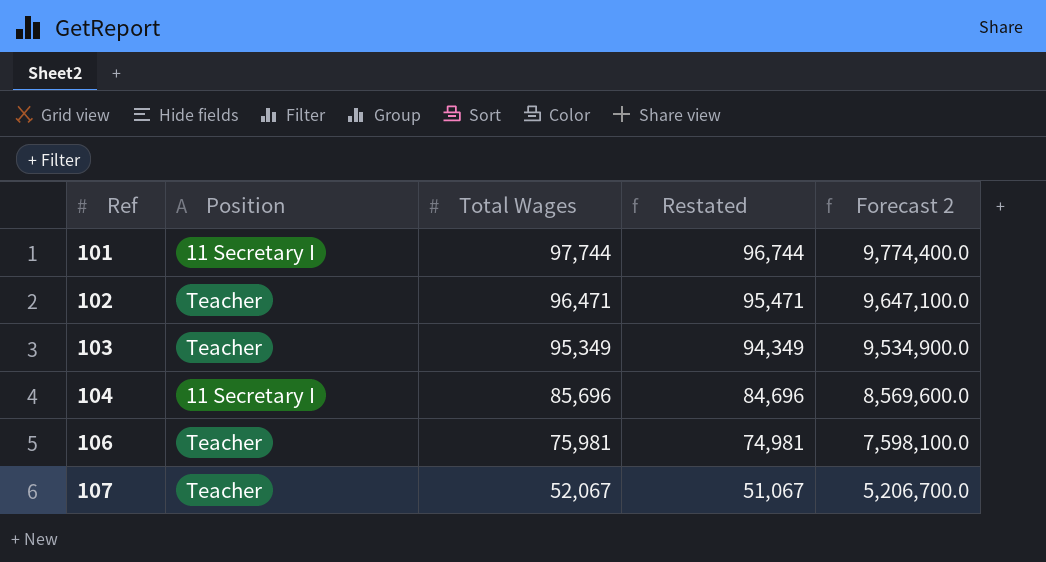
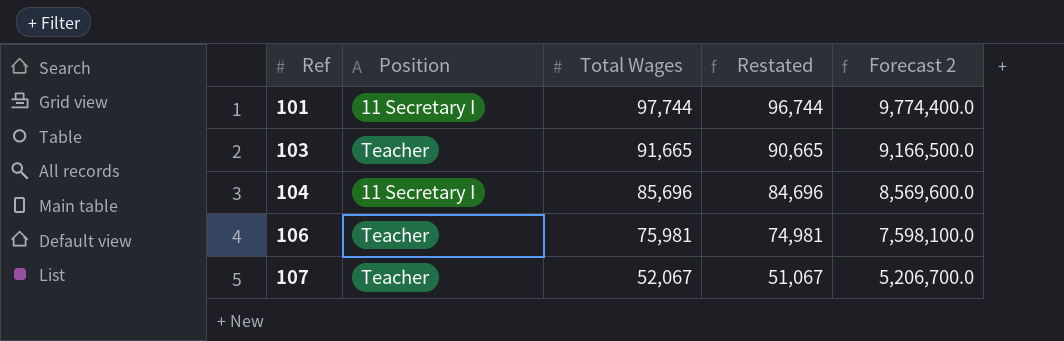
row 102: Teacher | 96,471 | 95,471 | 9,647,100.0 -> none
103 | Total Wages: 95,349 -> 91,665
103 | Restated: 94,349 -> 90,665
103 | Forecast 2: 9,534,900.0 -> 9,166,500.0

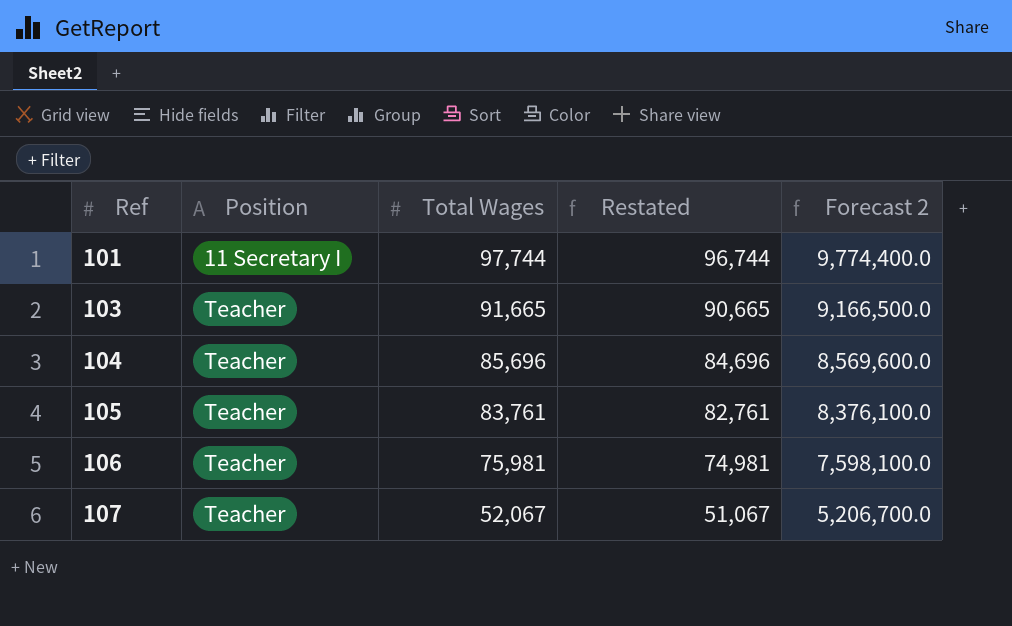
104 | Position: 11 Secretary I -> Teacher
row 105: none -> Teacher | 83,761 | 82,761 | 8,376,100.0

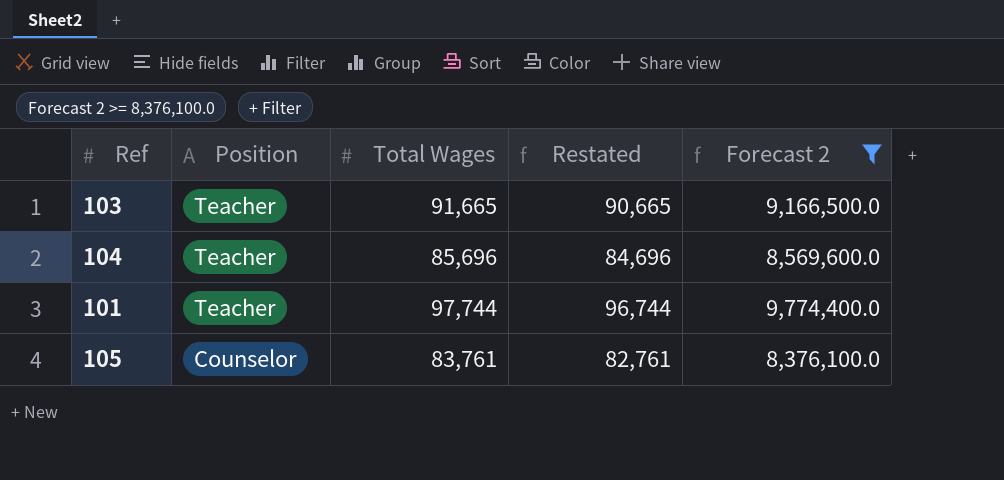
filter: none -> Forecast 2 >= 8,376,100.0
row order: Ref ascending -> Position descending
101 | Position: 11 Secretary I -> Teacher
105 | Position: Teacher -> Counselor

